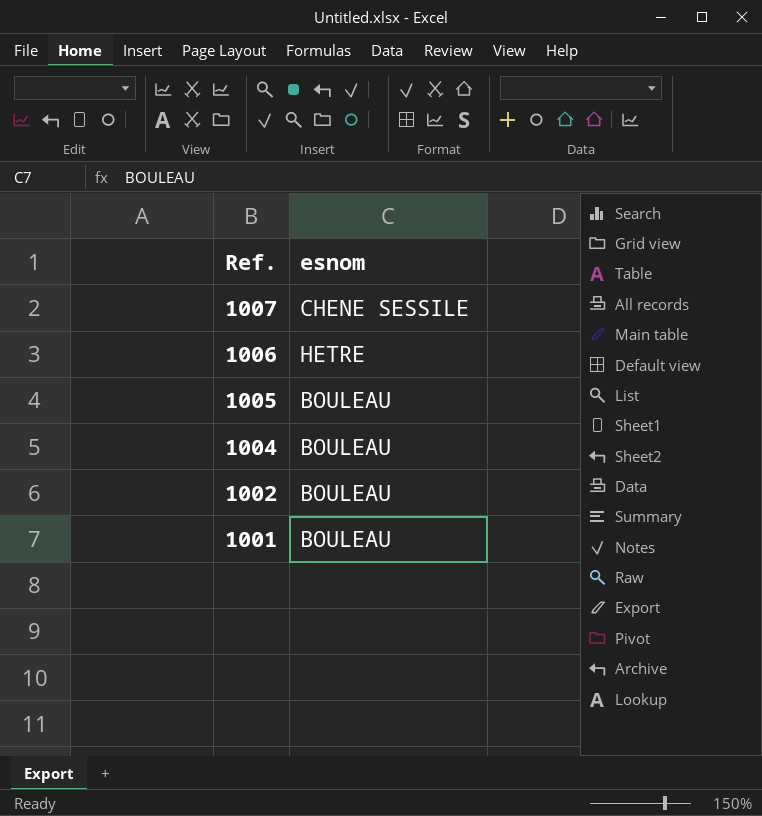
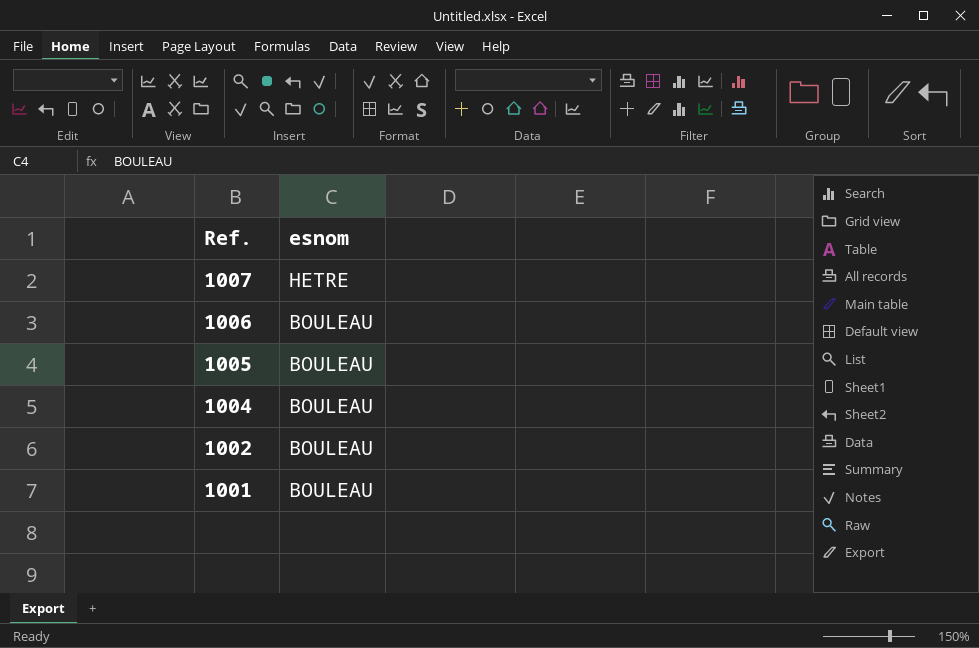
1007 | esnom: CHENE SESSILE -> HETRE
1006 | esnom: HETRE -> BOULEAU

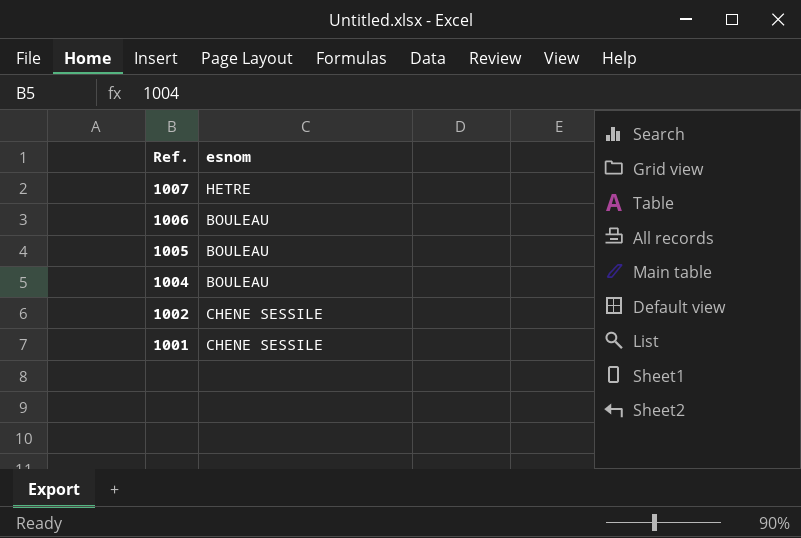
1002 | esnom: BOULEAU -> CHENE SESSILE
1001 | esnom: BOULEAU -> CHENE SESSILE

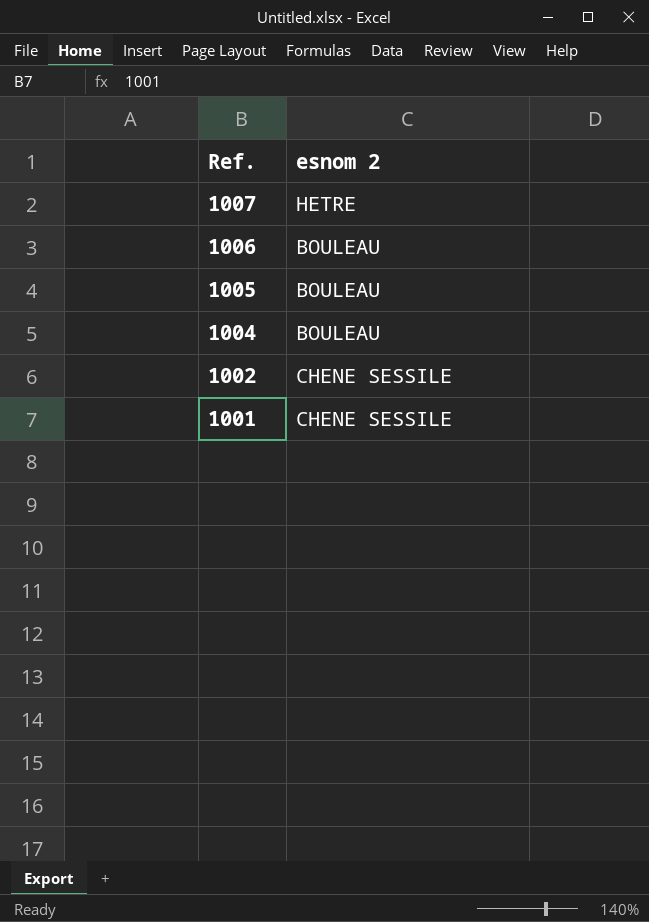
column name: esnom -> esnom 2

